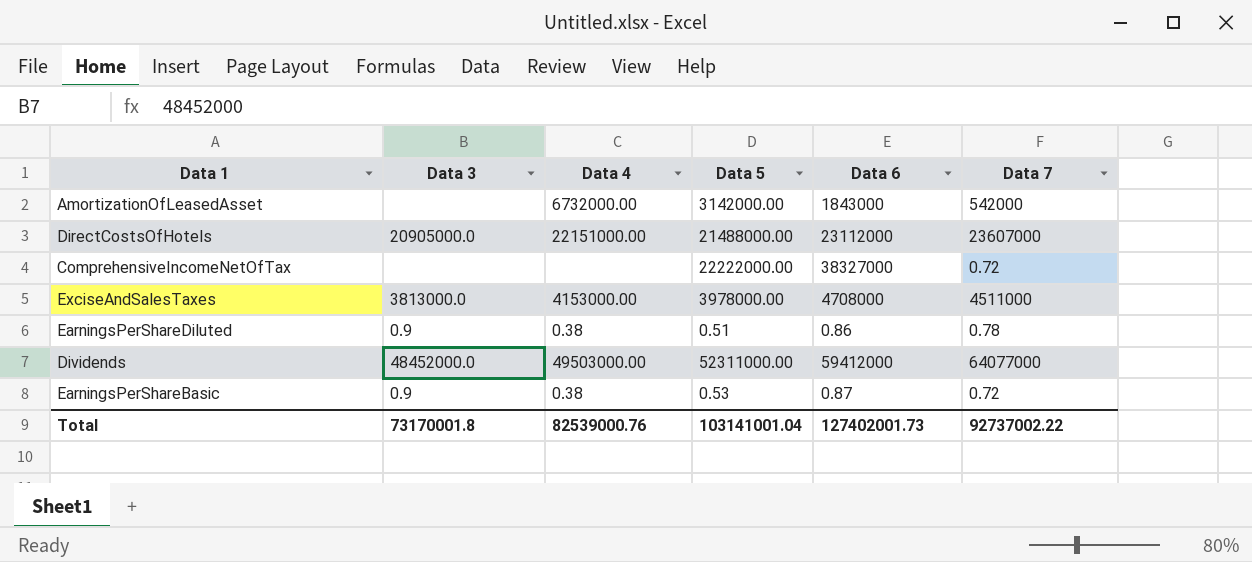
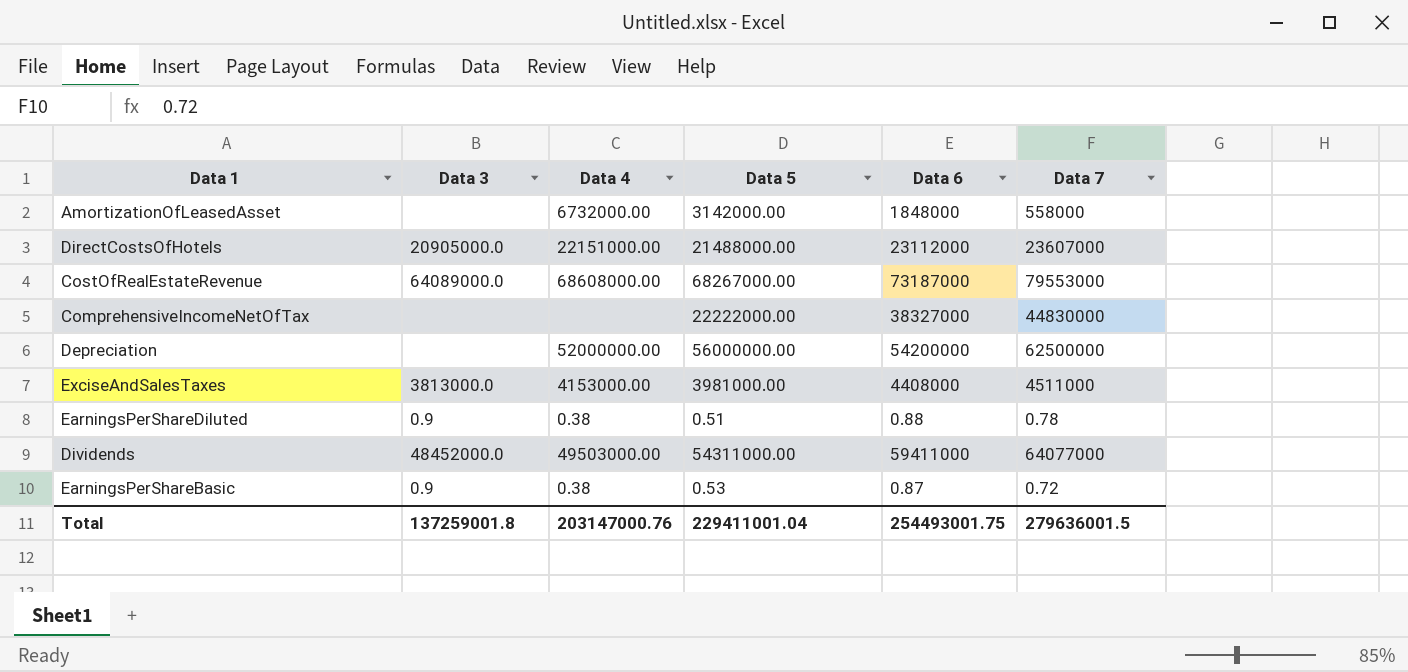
AmortizationOfLeasedAsset | Data 6: 1843000 -> 1848000
AmortizationOfLeasedAsset | Data 7: 542000 -> 558000
row CostOfRealEstateRevenue: none -> 64089000.0 | 68608000.00 | 68267000.00 | 73187000 | 79553000
ComprehensiveIncomeNetOfTax | Data 7: 0.72 -> 44830000
row Depreciation: none -> none | 52000000.00 | 56000000.00 | 54200000 | 62500000
ExciseAndSalesTaxes | Data 5: 3978000.00 -> 3981000.00
ExciseAndSalesTaxes | Data 6: 4708000 -> 4408000
EarningsPerShareDiluted | Data 6: 0.86 -> 0.88
Dividends | Data 5: 52311000.00 -> 54311000.00
Dividends | Data 6: 59412000 -> 59411000
Total | Data 3: 73170001.8 -> 137259001.8
Total | Data 4: 82539000.76 -> 203147000.76
Total | Data 5: 103141001.04 -> 229411001.04
Total | Data 6: 127402001.73 -> 254493001.75
Total | Data 7: 92737002.22 -> 279636001.5

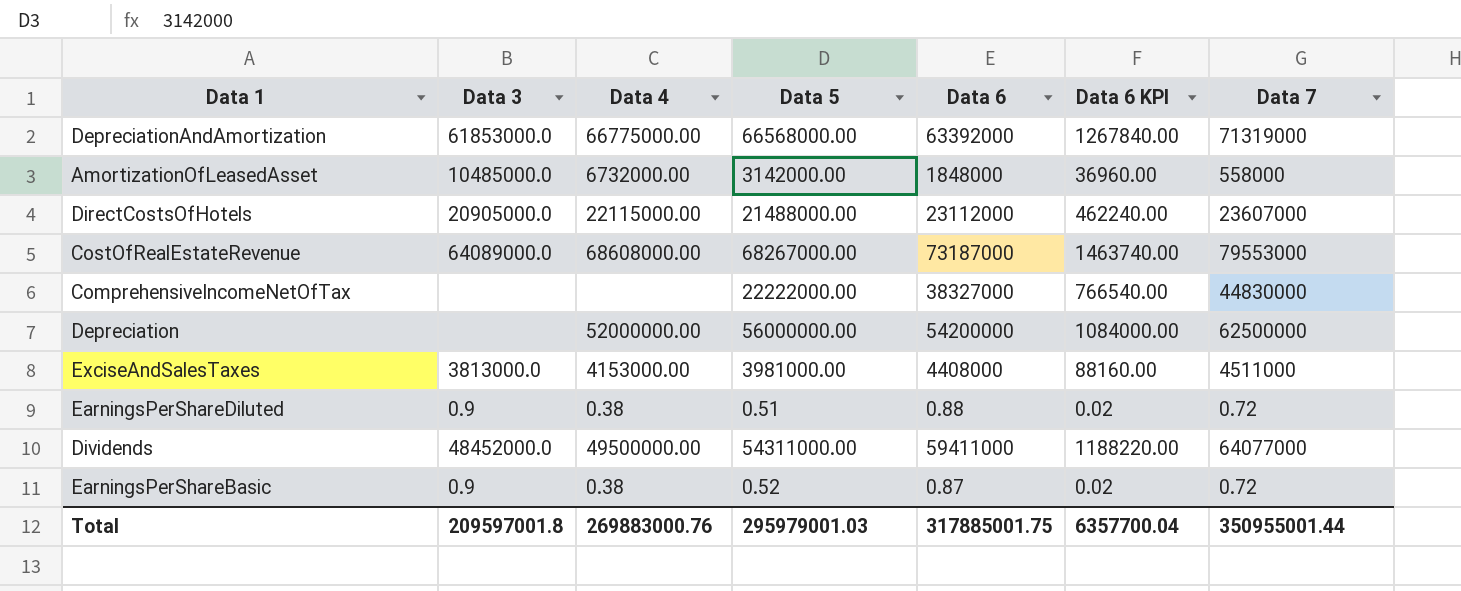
column Data 6 KPI | formula: none -> [Data 6] * 0.02
row DepreciationAndAmortization: none -> 61853000.0 | 66775000.00 | 66568000.00 | 63392000 | 1267840.00 | 71319000
AmortizationOfLeasedAsset | Data 3: none -> 10485000.0
DirectCostsOfHotels | Data 4: 22151000.00 -> 22115000.00
EarningsPerShareDiluted | Data 7: 0.78 -> 0.72
Dividends | Data 4: 49503000.00 -> 49500000.00
EarningsPerShareBasic | Data 5: 0.53 -> 0.52
Total | Data 3: 137259001.8 -> 209597001.8
Total | Data 4: 203147000.76 -> 269883000.76
Total | Data 5: 229411001.04 -> 295979001.03
Total | Data 6: 254493001.75 -> 317885001.75
Total | Data 7: 279636001.5 -> 350955001.44

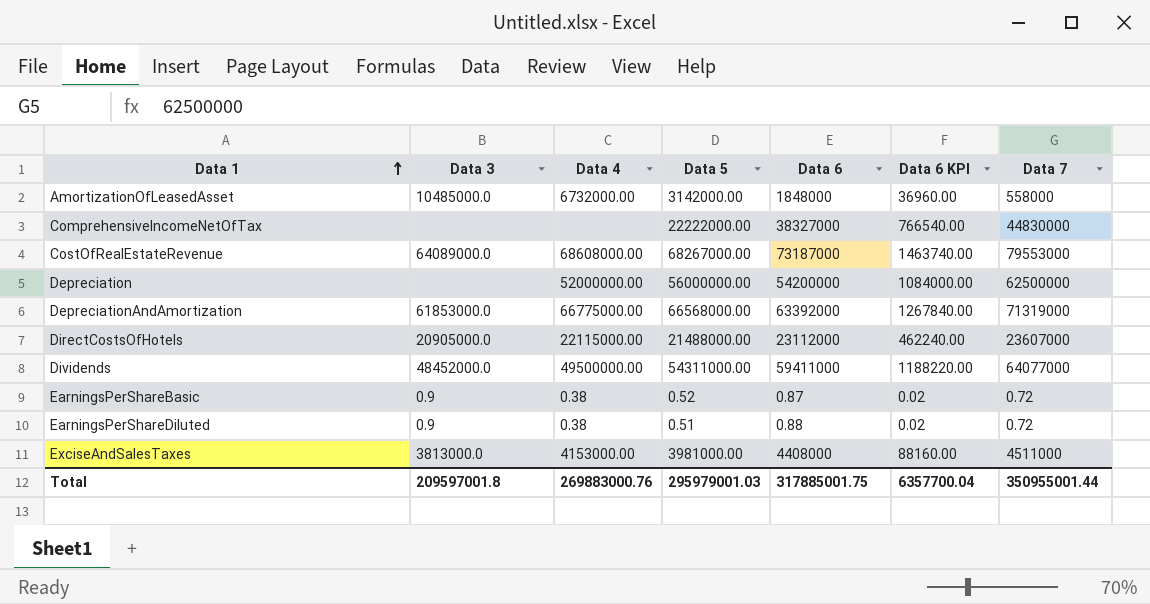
row order: none -> Data 1 ascending

